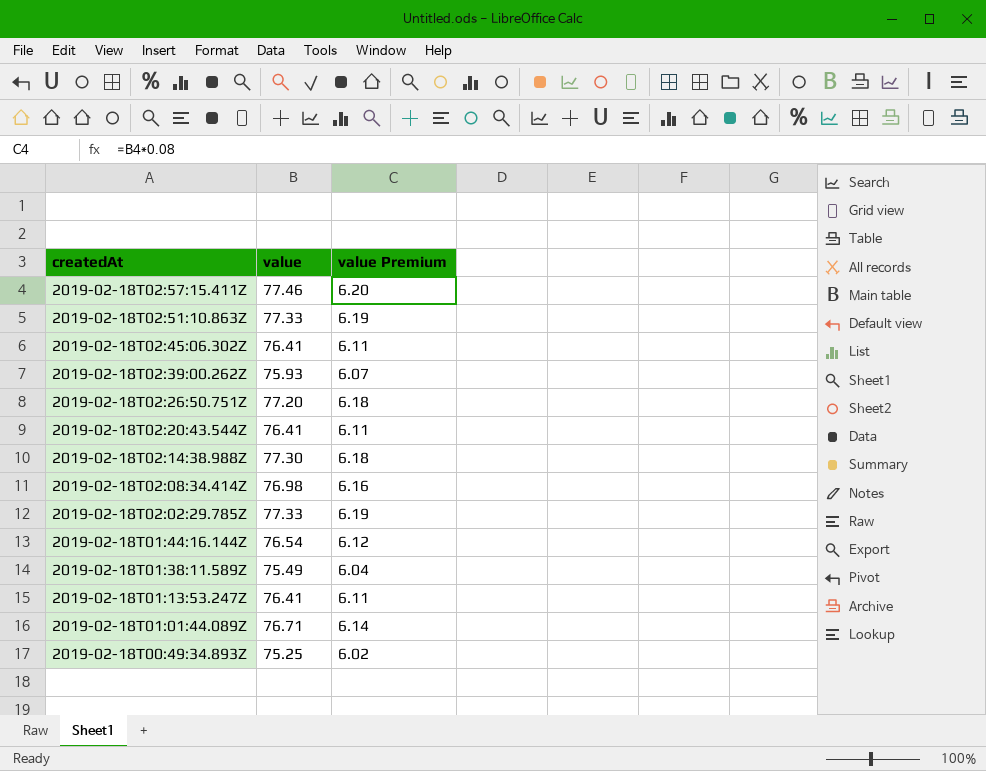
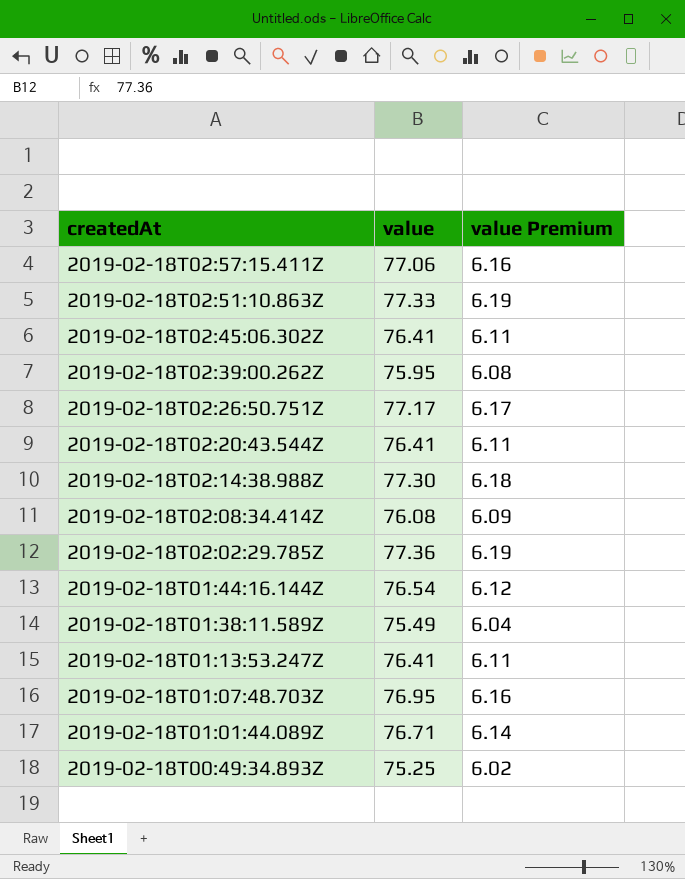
2019-02-18T02:57:15.411Z | value: 77.46 -> 77.06
2019-02-18T02:57:15.411Z | value Premium: 6.20 -> 6.16
2019-02-18T02:39:00.262Z | value: 75.93 -> 75.95
2019-02-18T02:39:00.262Z | value Premium: 6.07 -> 6.08
2019-02-18T02:26:50.751Z | value: 77.20 -> 77.17
2019-02-18T02:26:50.751Z | value Premium: 6.18 -> 6.17
2019-02-18T02:08:34.414Z | value: 76.98 -> 76.08
2019-02-18T02:08:34.414Z | value Premium: 6.16 -> 6.09
2019-02-18T02:02:29.785Z | value: 77.33 -> 77.36
row 2019-02-18T01:07:48.703Z: none -> 76.95 | 6.16

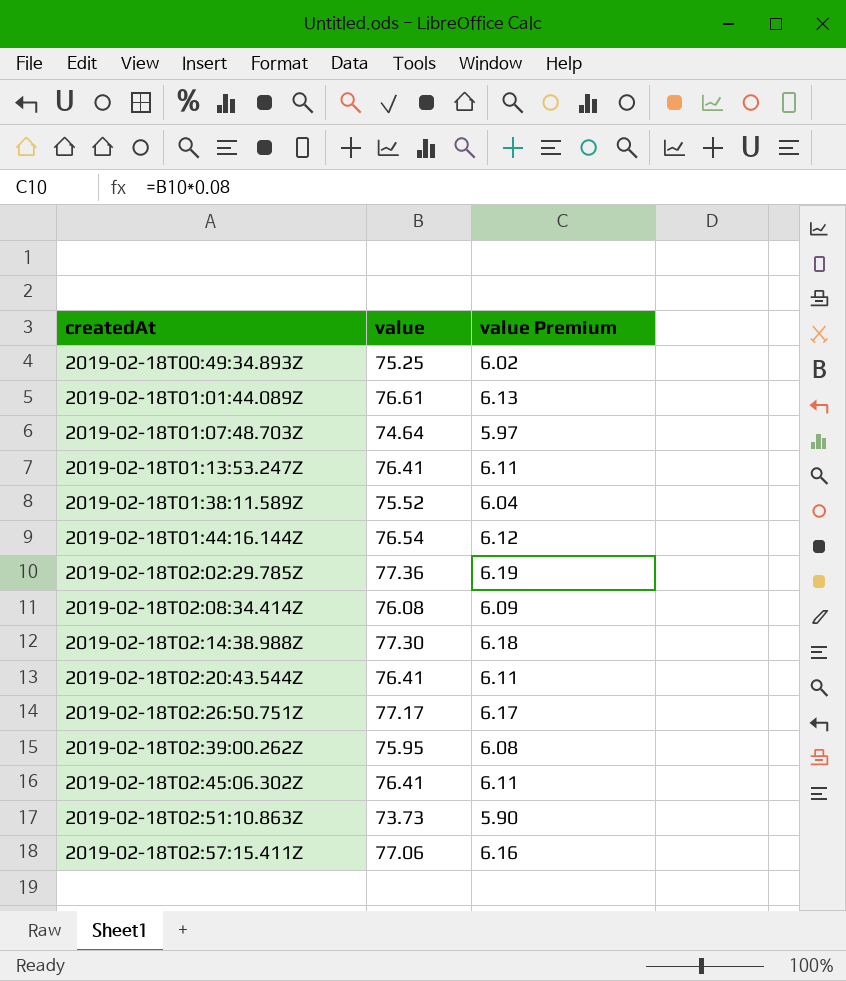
row order: createdAt descending -> createdAt ascending
2019-02-18T01:01:44.089Z | value: 76.71 -> 76.61
2019-02-18T01:01:44.089Z | value Premium: 6.14 -> 6.13
2019-02-18T01:07:48.703Z | value: 76.95 -> 74.64
2019-02-18T01:07:48.703Z | value Premium: 6.16 -> 5.97
2019-02-18T01:38:11.589Z | value: 75.49 -> 75.52
2019-02-18T02:51:10.863Z | value: 77.33 -> 73.73
2019-02-18T02:51:10.863Z | value Premium: 6.19 -> 5.90

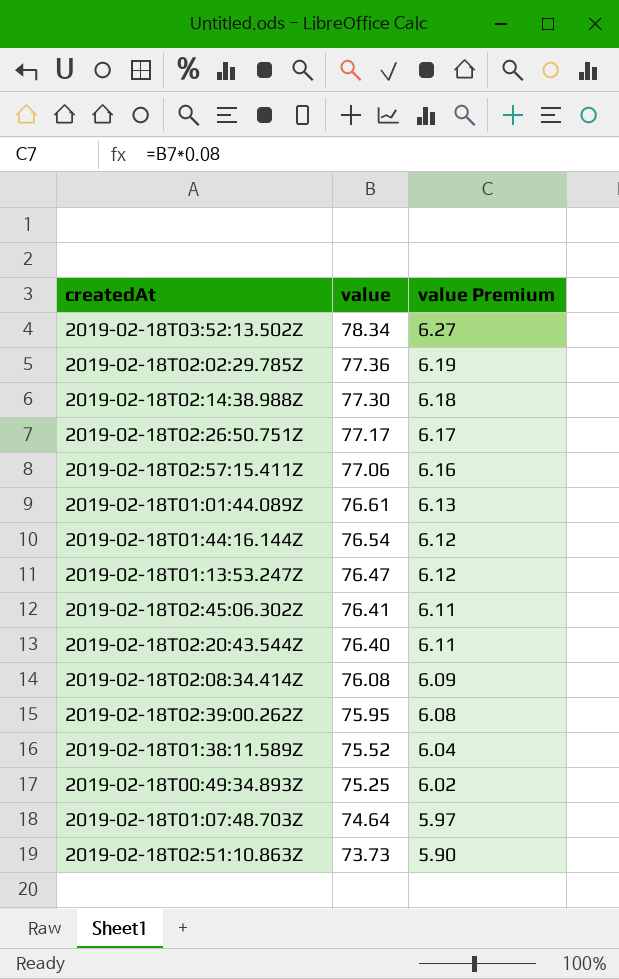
row order: createdAt ascending -> value descending
row 2019-02-18T03:52:13.502Z: none -> 78.34 | 6.27
2019-02-18T01:13:53.247Z | value: 76.41 -> 76.47
2019-02-18T01:13:53.247Z | value Premium: 6.11 -> 6.12
2019-02-18T02:20:43.544Z | value: 76.41 -> 76.40

